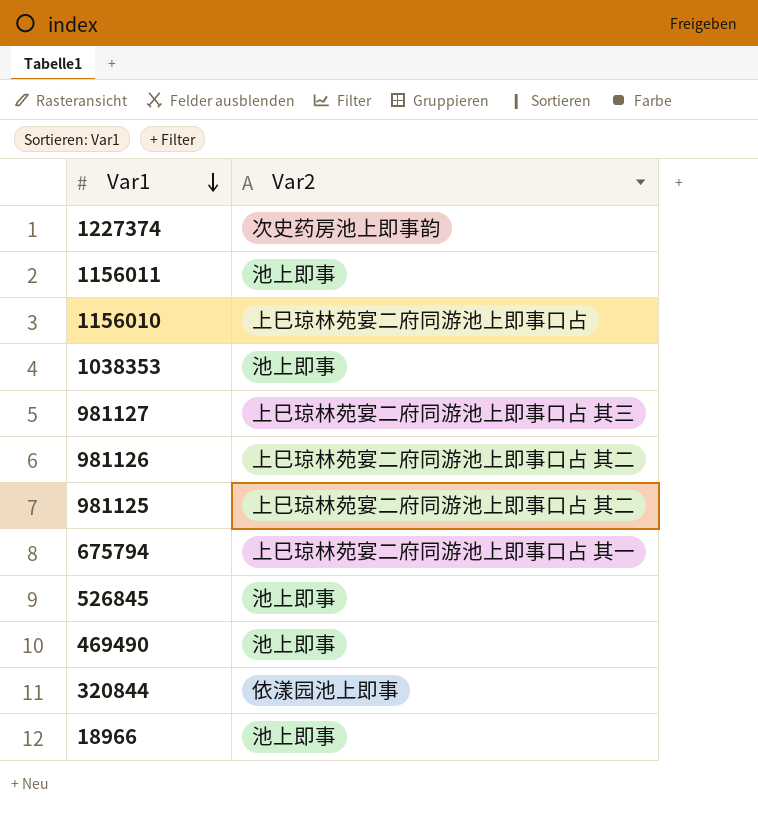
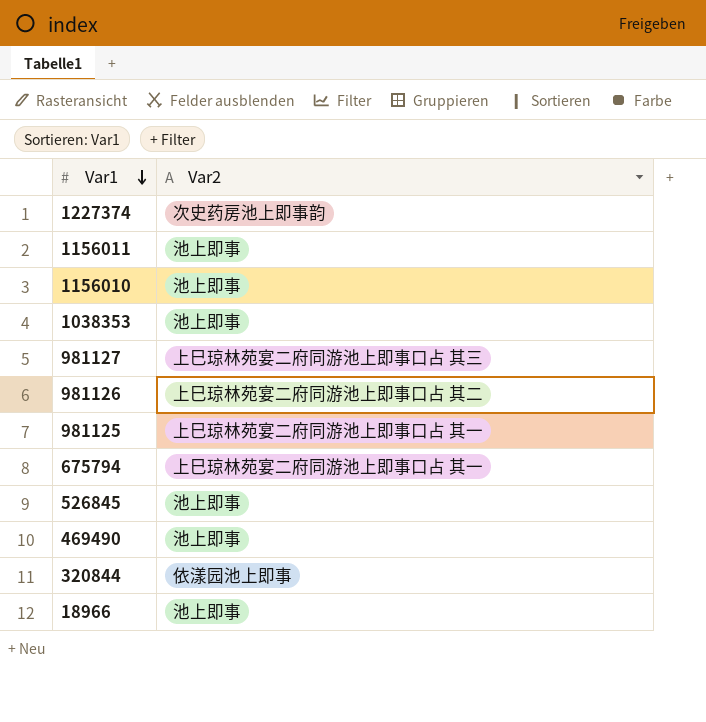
1156010 | Var2: 上巳琼林苑宴二府同游池上即事口占 -> 池上即事
981125 | Var2: 上巳琼林苑宴二府同游池上即事口占 其二 -> 上巳琼林苑宴二府同游池上即事口占 其一

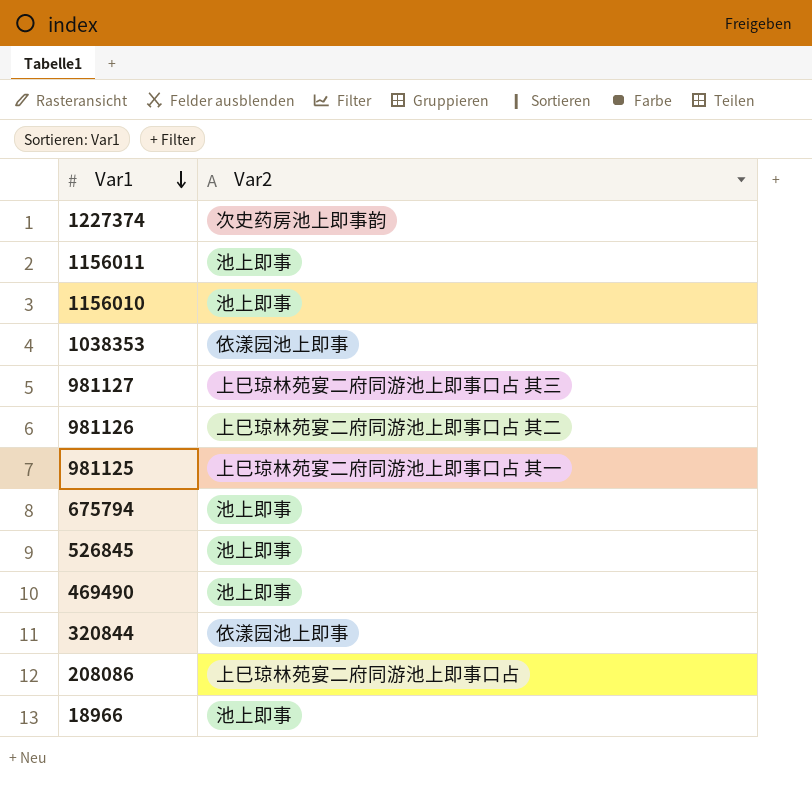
1038353 | Var2: 池上即事 -> 依漾园池上即事
675794 | Var2: 上巳琼林苑宴二府同游池上即事口占 其一 -> 池上即事
row 208086: none -> 上巳琼林苑宴二府同游池上即事口占

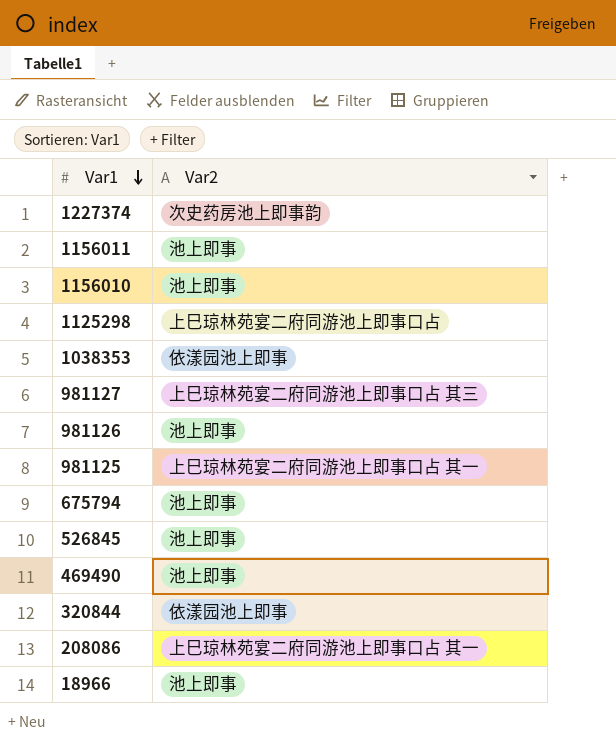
row 1125298: none -> 上巳琼林苑宴二府同游池上即事口占
981126 | Var2: 上巳琼林苑宴二府同游池上即事口占 其二 -> 池上即事
208086 | Var2: 上巳琼林苑宴二府同游池上即事口占 -> 上巳琼林苑宴二府同游池上即事口占 其一

